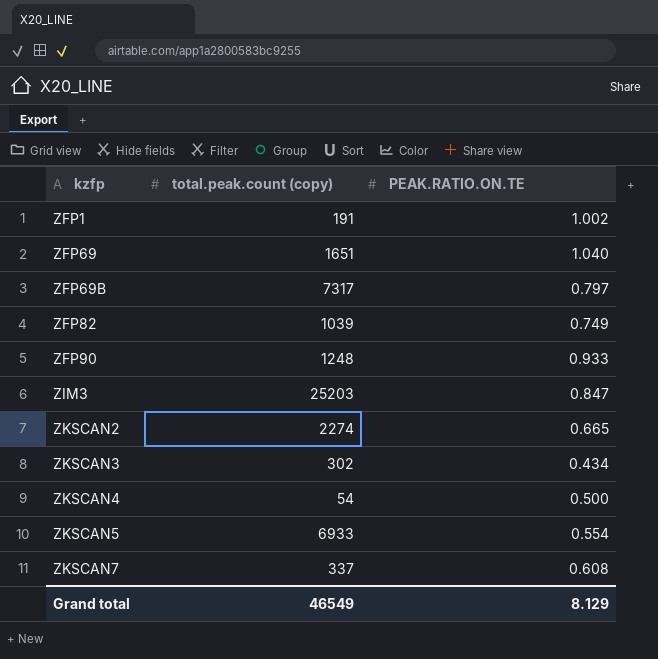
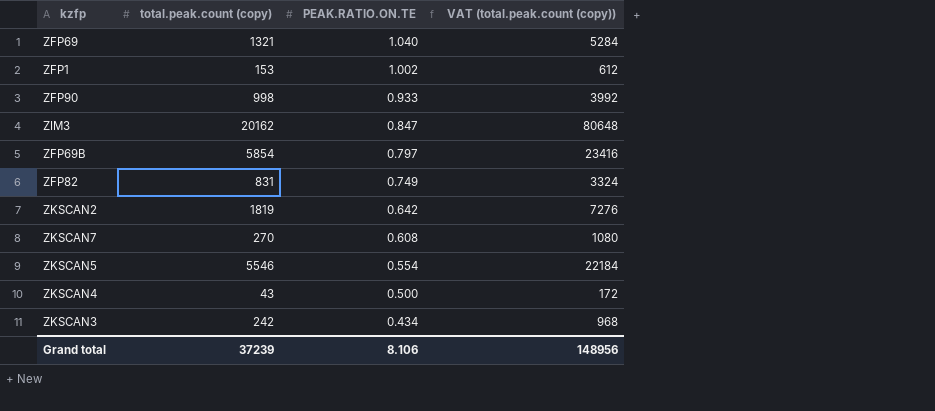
row order: kzfp ascending -> PEAK.RATIO.ON.TE descending
column VAT (total.peak.count (copy)) | formula: none -> [total.peak.count (copy)] * 4
ZFP69 | total.peak.count (copy): 1651 -> 1321
ZFP1 | total.peak.count (copy): 191 -> 153
ZFP90 | total.peak.count (copy): 1248 -> 998
ZIM3 | total.peak.count (copy): 25203 -> 20162
ZFP69B | total.peak.count (copy): 7317 -> 5854
ZFP82 | total.peak.count (copy): 1039 -> 831
ZKSCAN2 | total.peak.count (copy): 2274 -> 1819
ZKSCAN2 | PEAK.RATIO.ON.TE: 0.665 -> 0.642
ZKSCAN7 | total.peak.count (copy): 337 -> 270
ZKSCAN5 | total.peak.count (copy): 6933 -> 5546
ZKSCAN4 | total.peak.count (copy): 54 -> 43
ZKSCAN3 | total.peak.count (copy): 302 -> 242
Grand total | total.peak.count (copy): 46549 -> 37239
Grand total | PEAK.RATIO.ON.TE: 8.129 -> 8.106

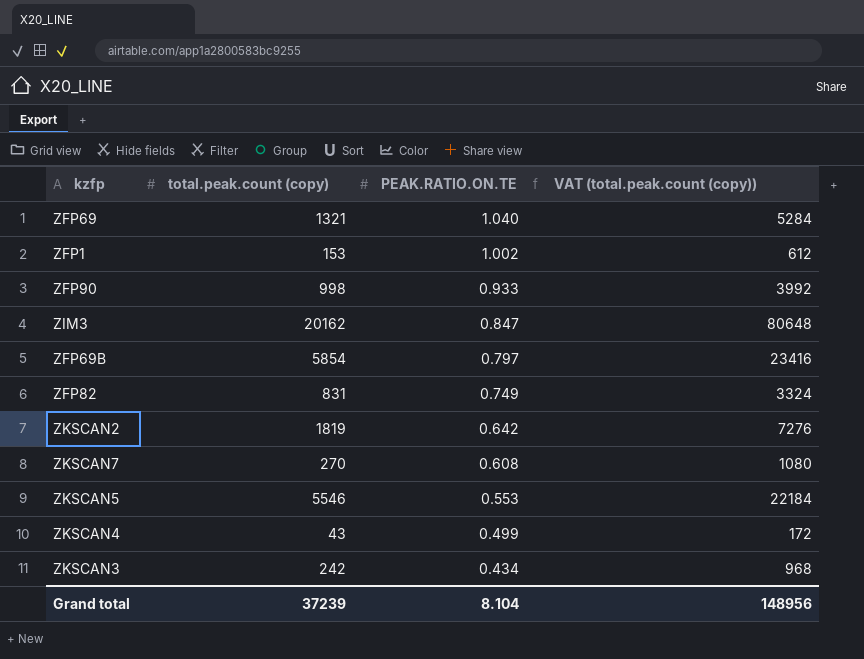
ZKSCAN5 | PEAK.RATIO.ON.TE: 0.554 -> 0.553
ZKSCAN4 | PEAK.RATIO.ON.TE: 0.500 -> 0.499
Grand total | PEAK.RATIO.ON.TE: 8.106 -> 8.104

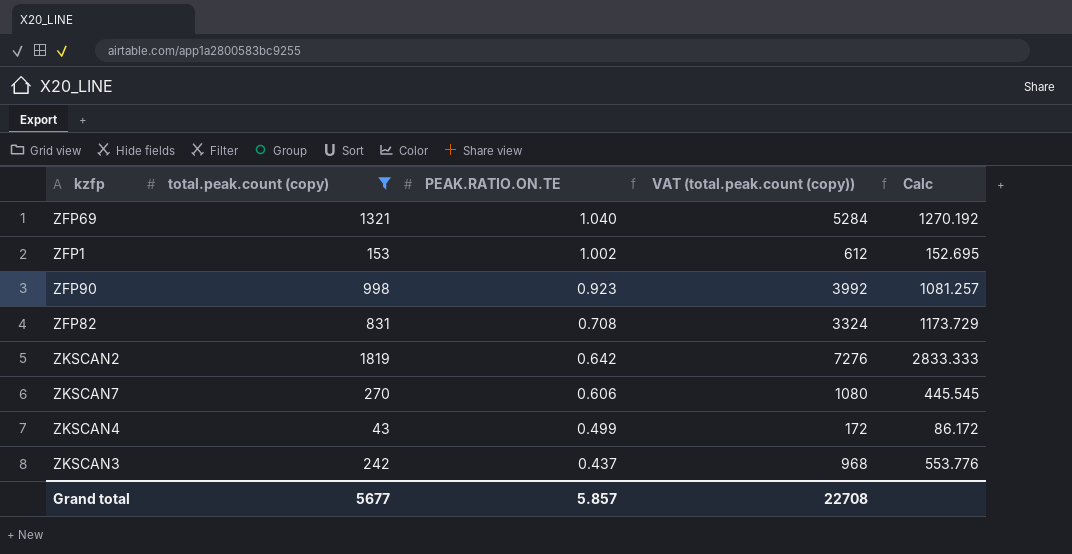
filter: none -> total.peak.count (copy) <= 1819
column Calc | formula: none -> [total.peak.count (copy)] / [PEAK.RATIO.ON.TE]
ZFP90 | PEAK.RATIO.ON.TE: 0.933 -> 0.923
ZFP82 | PEAK.RATIO.ON.TE: 0.749 -> 0.708
ZKSCAN7 | PEAK.RATIO.ON.TE: 0.608 -> 0.606
ZKSCAN3 | PEAK.RATIO.ON.TE: 0.434 -> 0.437
Grand total | total.peak.count (copy): 37239 -> 5677
Grand total | PEAK.RATIO.ON.TE: 8.104 -> 5.857
Grand total | VAT (total.peak.count (copy)): 148956 -> 22708

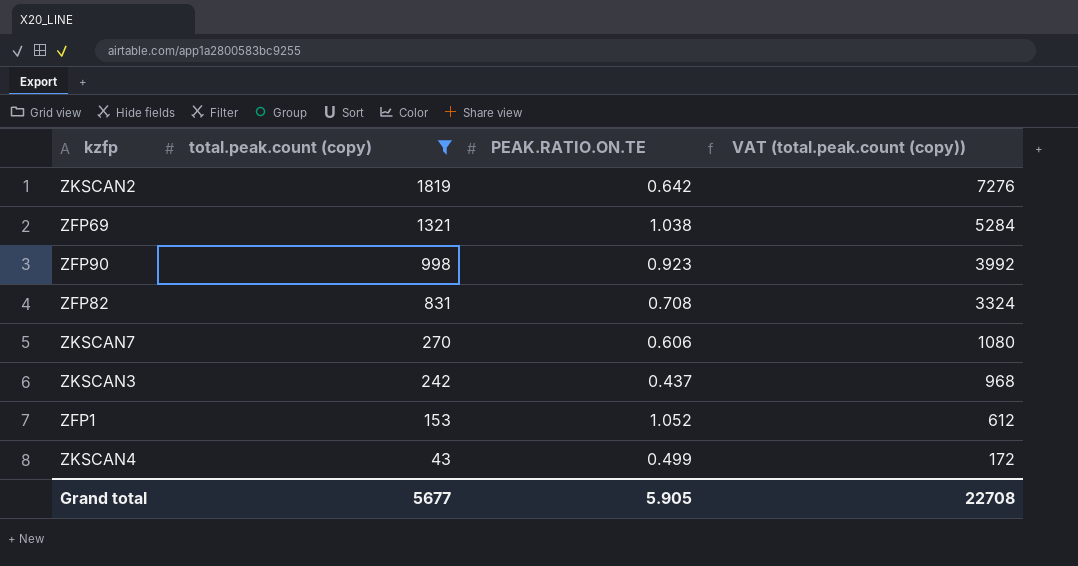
row order: PEAK.RATIO.ON.TE descending -> total.peak.count (copy) descending
column Calc | formula: [total.peak.count (copy)] / [PEAK.RATIO.ON.TE] -> none
ZFP69 | PEAK.RATIO.ON.TE: 1.040 -> 1.038
ZFP1 | PEAK.RATIO.ON.TE: 1.002 -> 1.052
Grand total | PEAK.RATIO.ON.TE: 5.857 -> 5.905

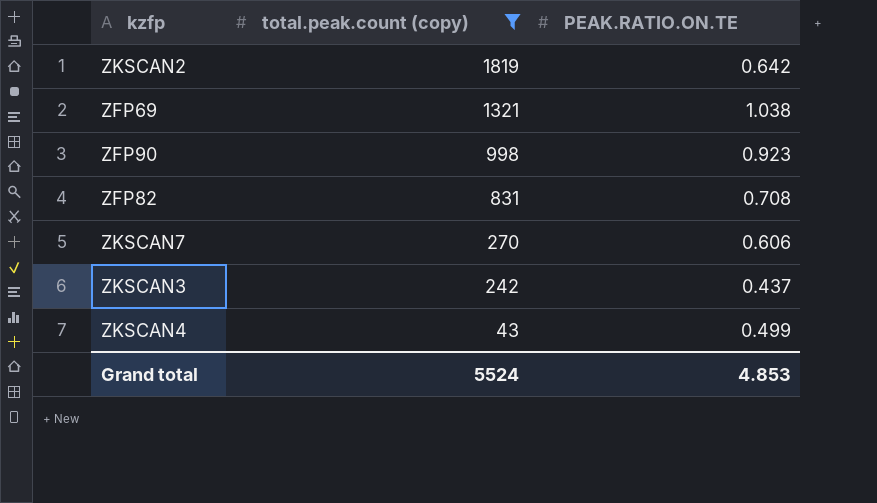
column VAT (total.peak.count (copy)) | formula: [total.peak.count (copy)] * 4 -> none
row ZFP1: 153 | 1.052 | 612 -> none
Grand total | total.peak.count (copy): 5677 -> 5524
Grand total | PEAK.RATIO.ON.TE: 5.905 -> 4.853

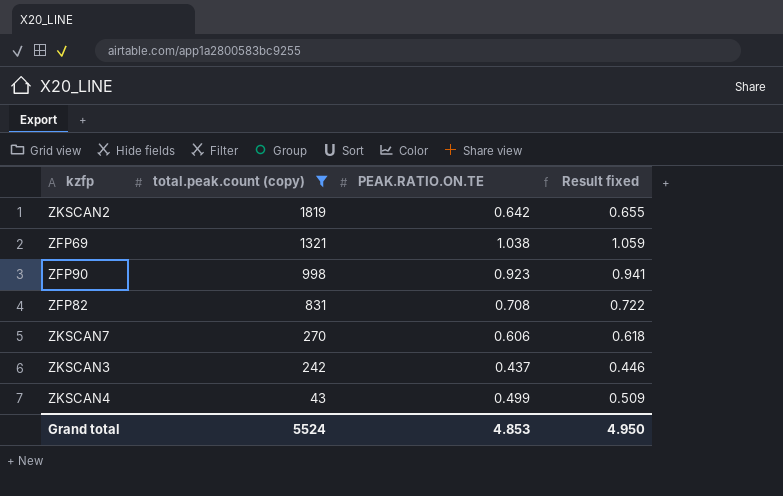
column Result fixed | formula: none -> [PEAK.RATIO.ON.TE] * 1.02

